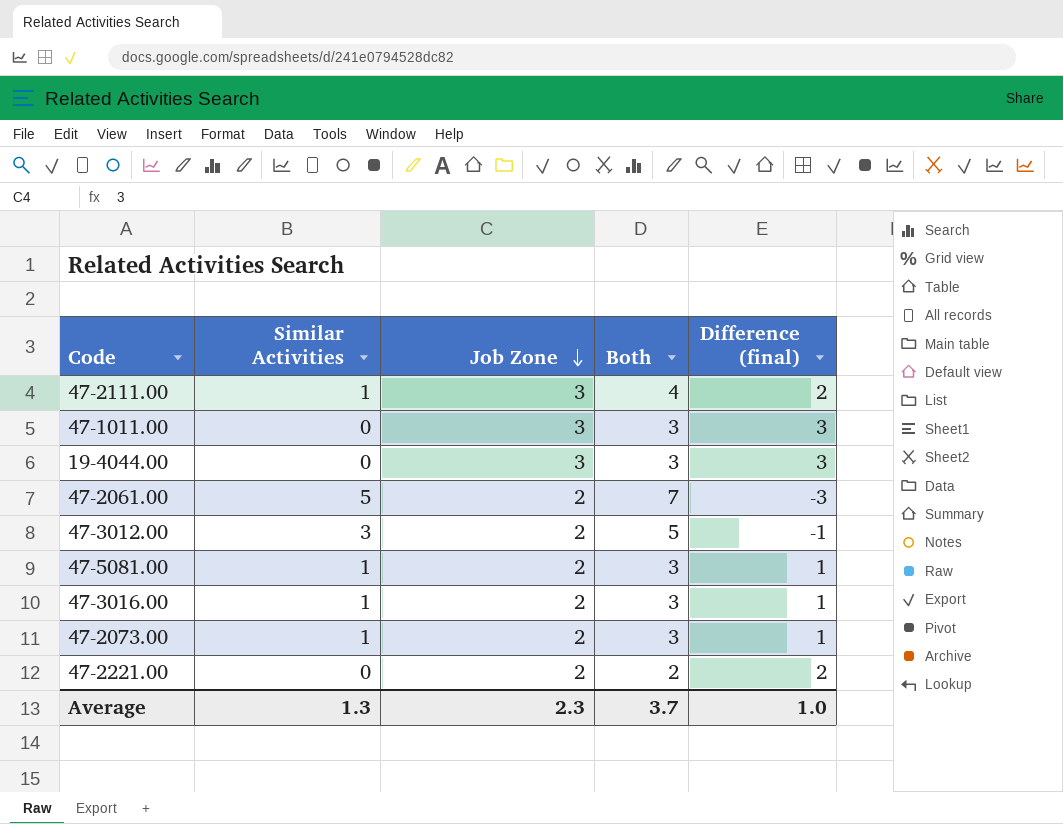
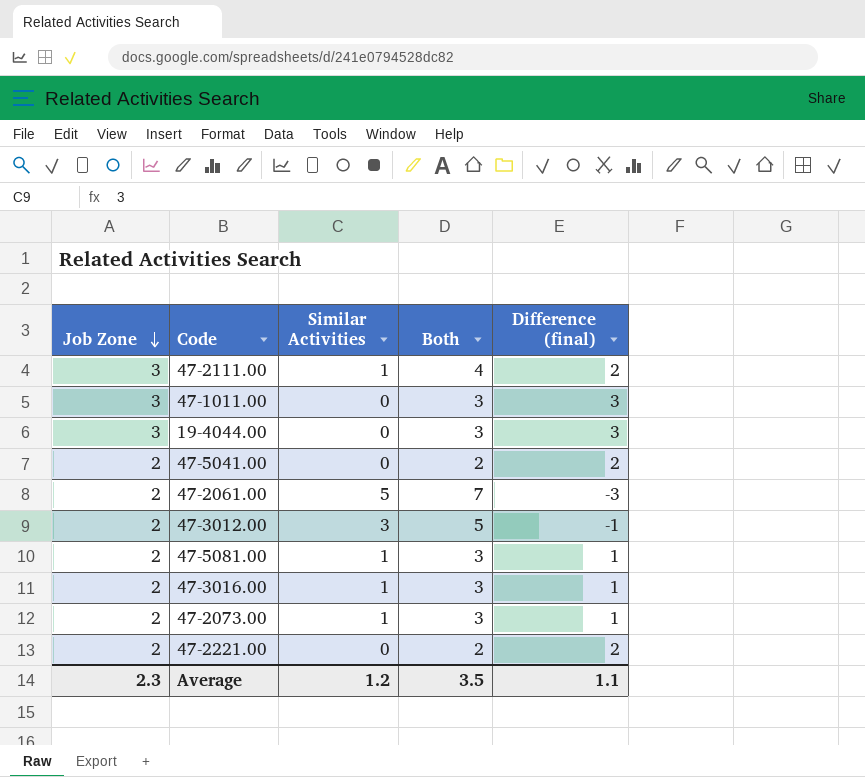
column Job Zone | position: 3 -> 1
row 47-5041.00: none -> 2 | 0 | 2 | 2
Average | Similar Activities: 1.3 -> 1.2
Average | Both: 3.7 -> 3.5
Average | Difference (final): 1.0 -> 1.1

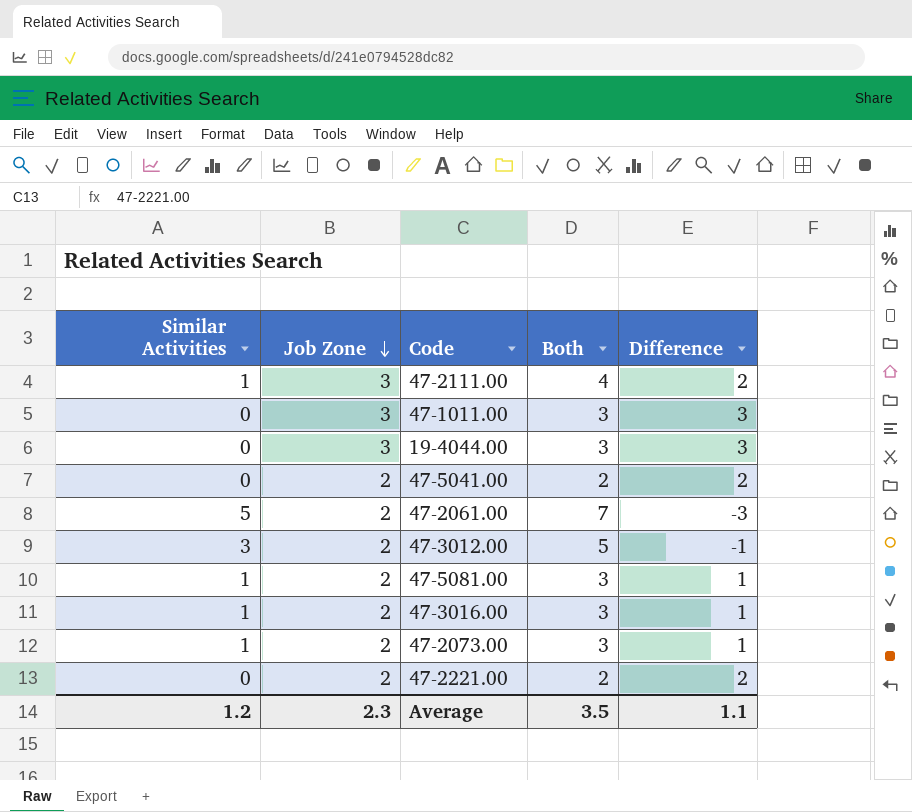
column Similar Activities | position: 3 -> 1
column name: Difference (final) -> Difference

